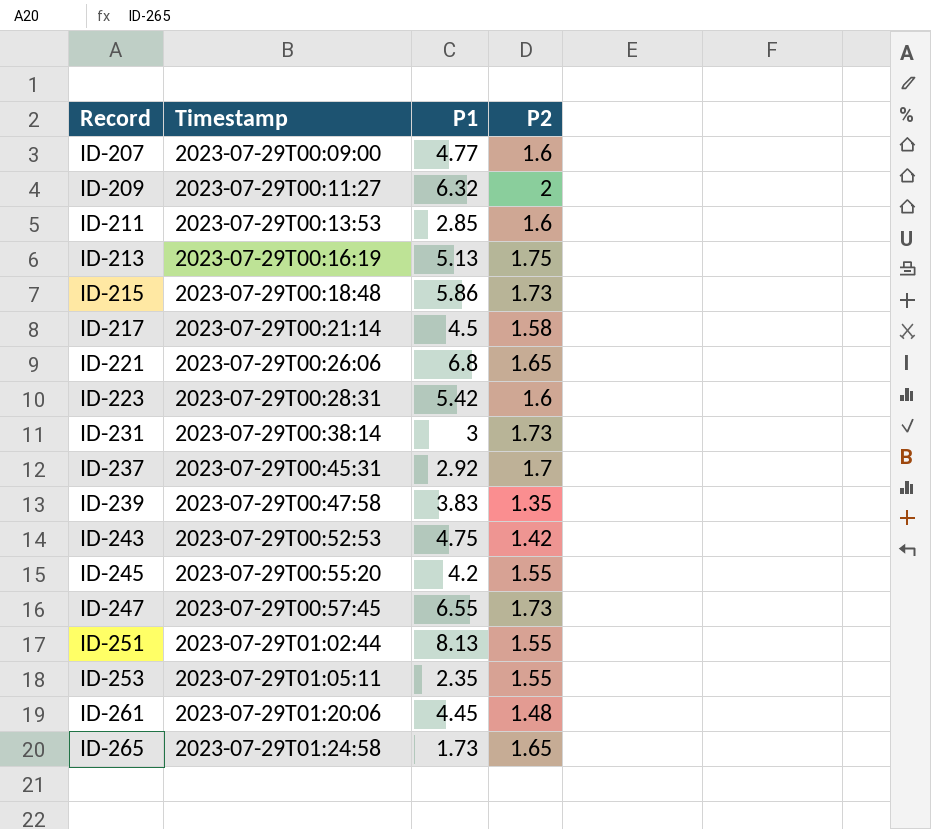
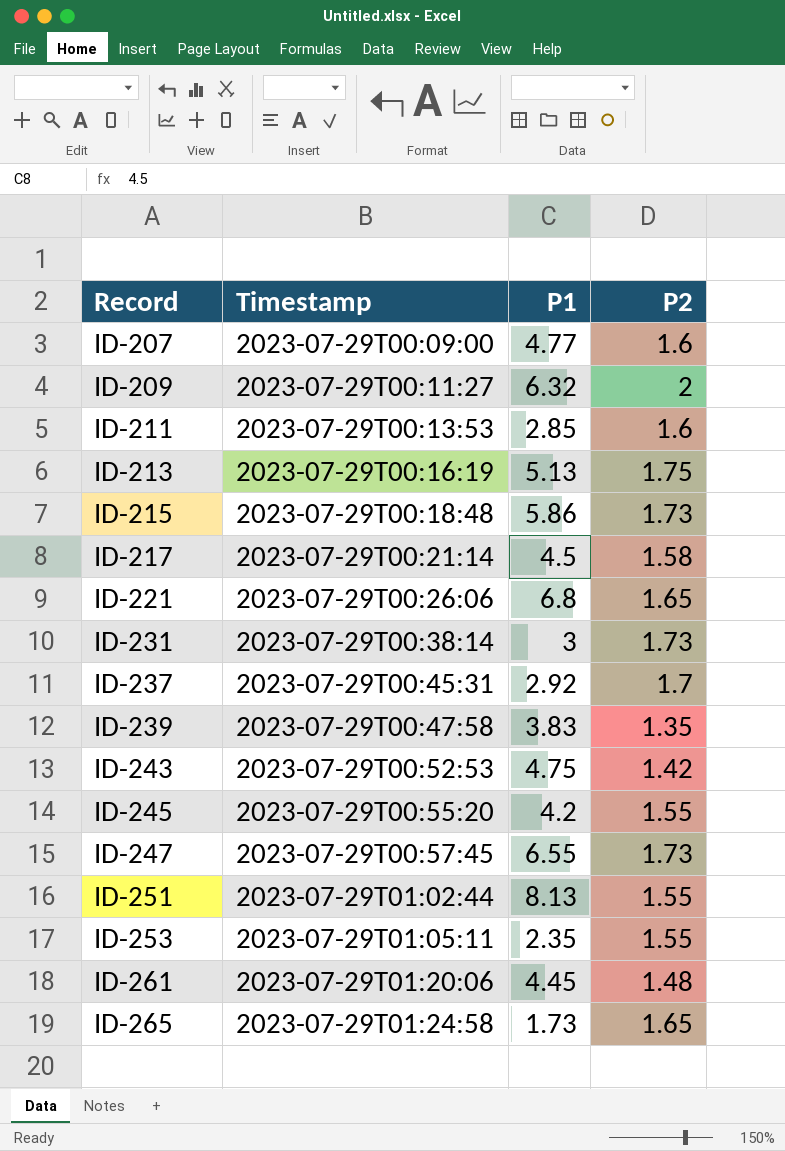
row ID-223: 2023-07-29T00:28:31 | 5.42 | 1.6 -> none

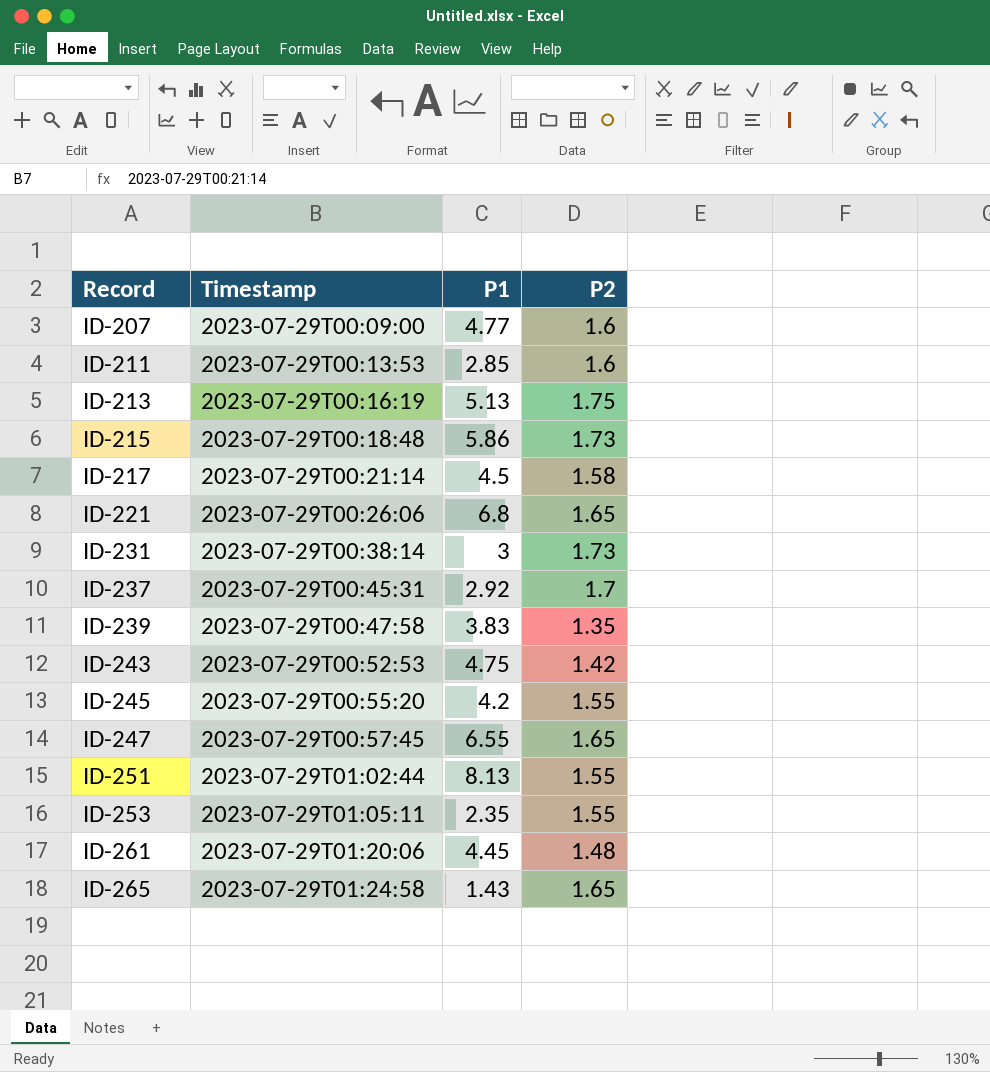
row ID-209: 2023-07-29T00:11:27 | 6.32 | 2 -> none
ID-247 | P2: 1.73 -> 1.65
ID-265 | P1: 1.73 -> 1.43

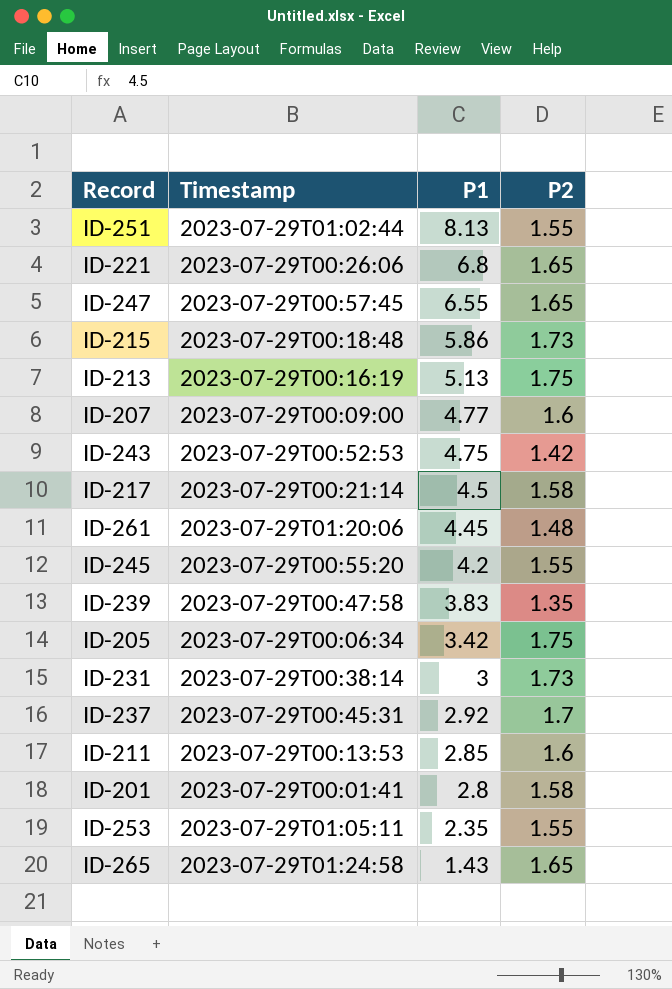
row order: Record ascending -> P1 descending
row ID-205: none -> 2023-07-29T00:06:34 | 3.42 | 1.75
row ID-201: none -> 2023-07-29T00:01:41 | 2.8 | 1.58

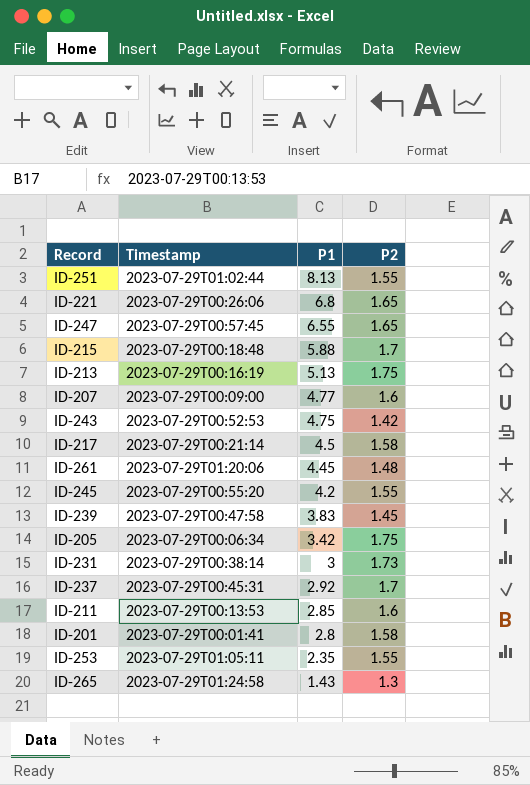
ID-215 | P1: 5.86 -> 5.88
ID-215 | P2: 1.73 -> 1.7
ID-239 | P2: 1.35 -> 1.45
ID-265 | P2: 1.65 -> 1.3

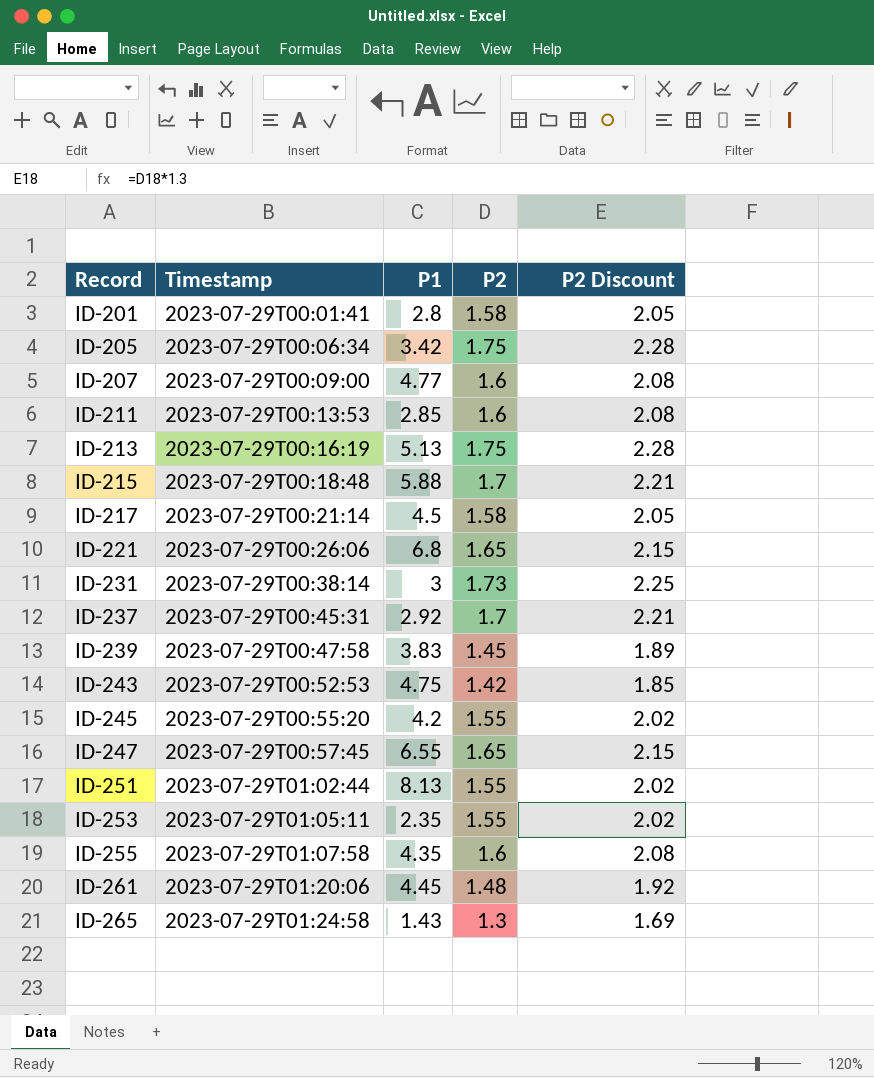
row order: P1 descending -> Record ascending
column P2 Discount | formula: none -> [P2] * 1.3
row ID-255: none -> 2023-07-29T01:07:58 | 4.35 | 1.6 | 2.08

